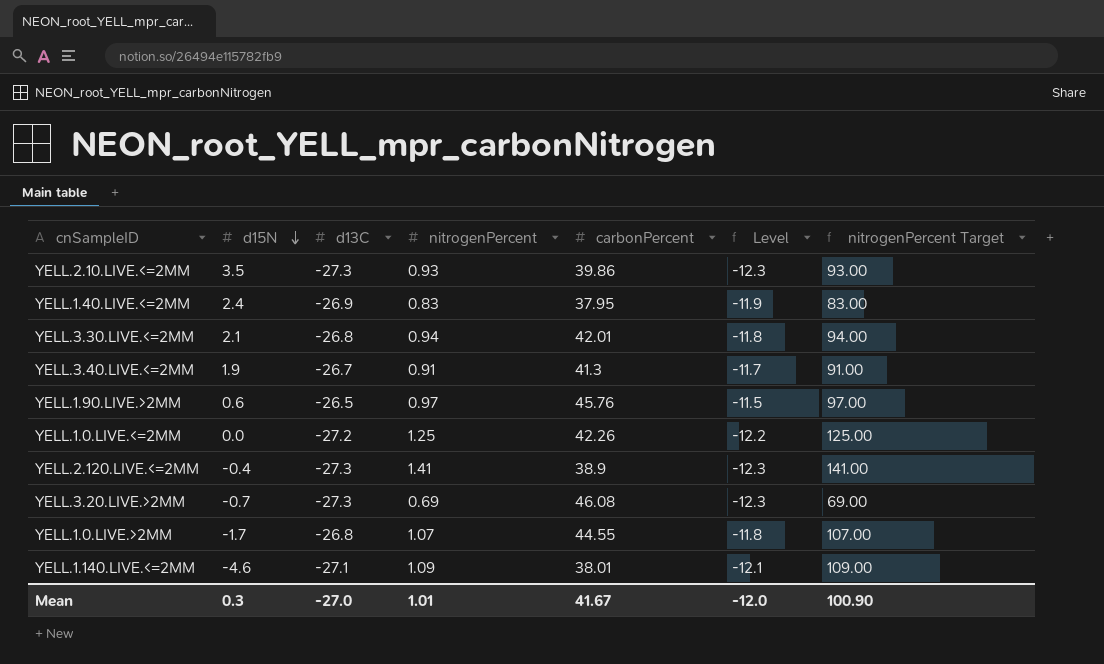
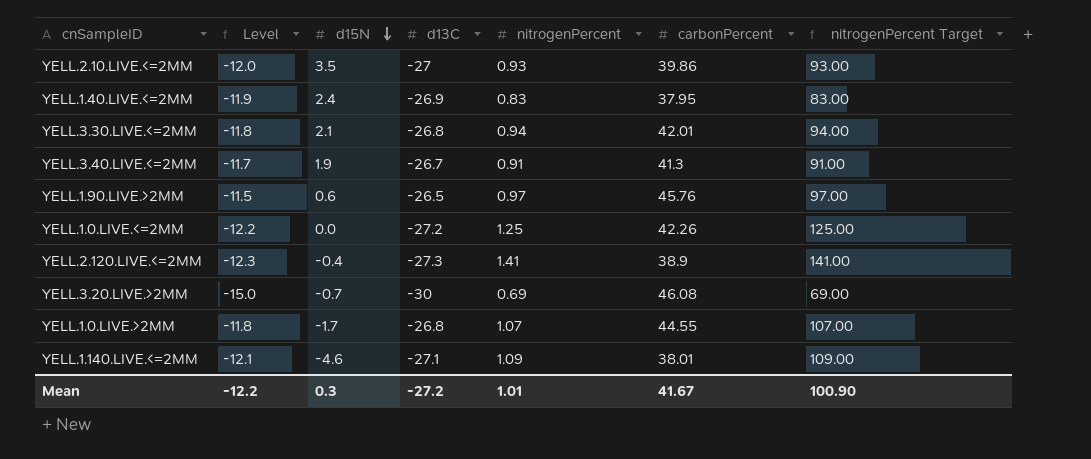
column Level | position: 6 -> 2
YELL.2.10.LIVE.<=2MM | Level: -12.3 -> -12.0
YELL.2.10.LIVE.<=2MM | d13C: -27.3 -> -27
YELL.3.20.LIVE.>2MM | Level: -12.3 -> -15.0
YELL.3.20.LIVE.>2MM | d13C: -27.3 -> -30
Mean | Level: -12.0 -> -12.2
Mean | d13C: -27.0 -> -27.2

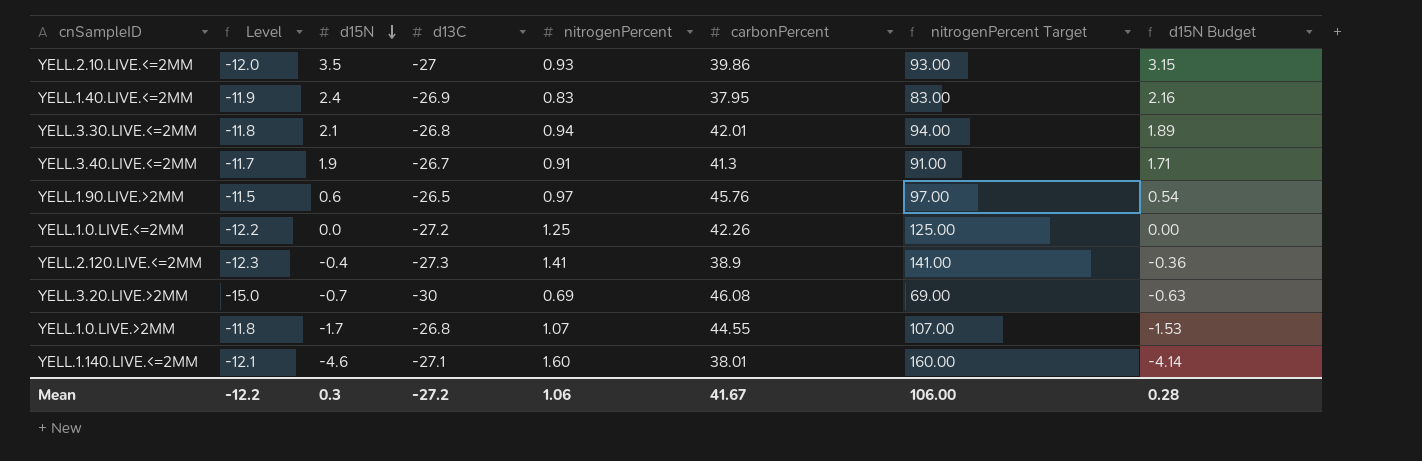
column d15N Budget | formula: none -> [d15N] * 0.9
YELL.1.140.LIVE.<=2MM | nitrogenPercent: 1.09 -> 1.60
YELL.1.140.LIVE.<=2MM | nitrogenPercent Target: 109.00 -> 160.00
Mean | nitrogenPercent: 1.01 -> 1.06
Mean | nitrogenPercent Target: 100.90 -> 106.00

